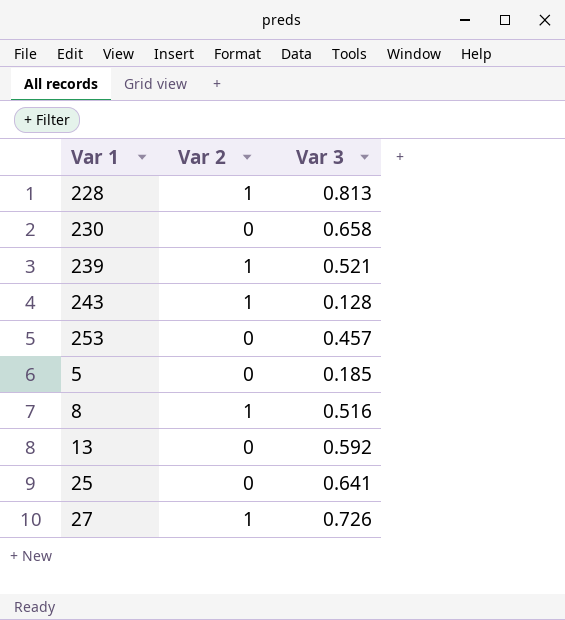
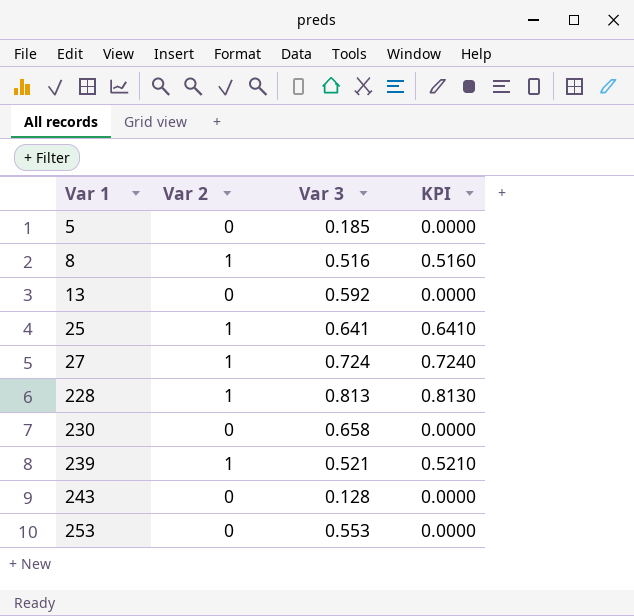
row order: none -> Var 1 ascending
column KPI | formula: none -> [Var 2] * [Var 3]
25 | Var 2: 0 -> 1
27 | Var 3: 0.726 -> 0.724
243 | Var 2: 1 -> 0
253 | Var 3: 0.457 -> 0.553

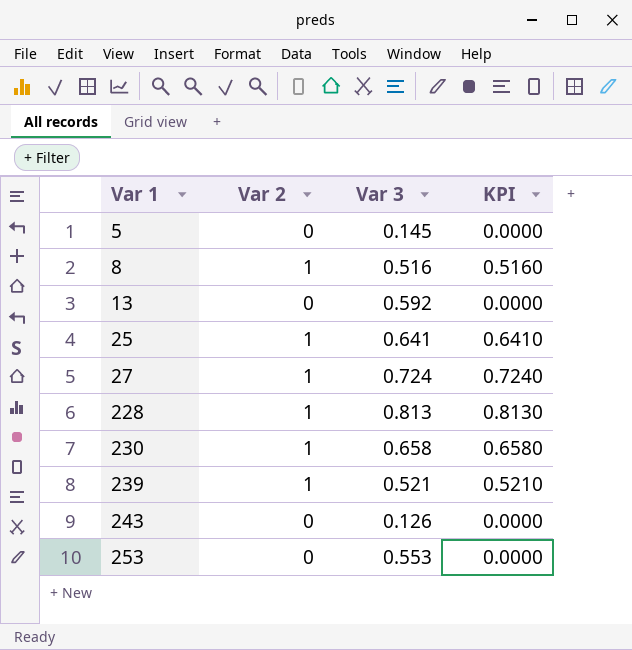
5 | Var 3: 0.185 -> 0.145
230 | Var 2: 0 -> 1
230 | KPI: 0.0000 -> 0.6580
243 | Var 3: 0.128 -> 0.126

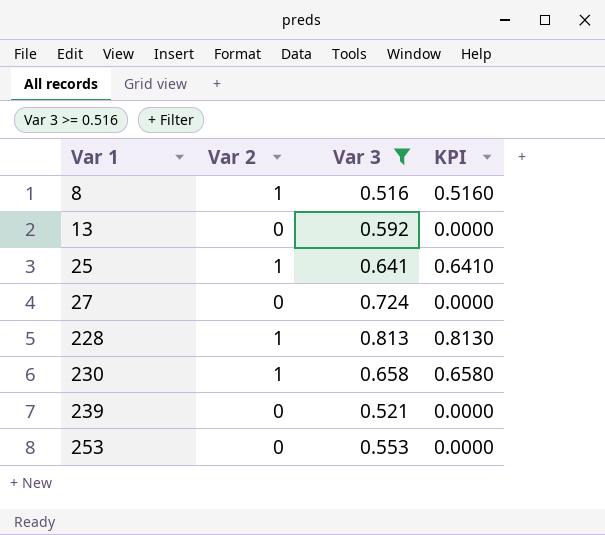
filter: none -> Var 3 >= 0.516
27 | Var 2: 1 -> 0
27 | KPI: 0.7240 -> 0.0000
239 | Var 2: 1 -> 0
239 | KPI: 0.5210 -> 0.0000

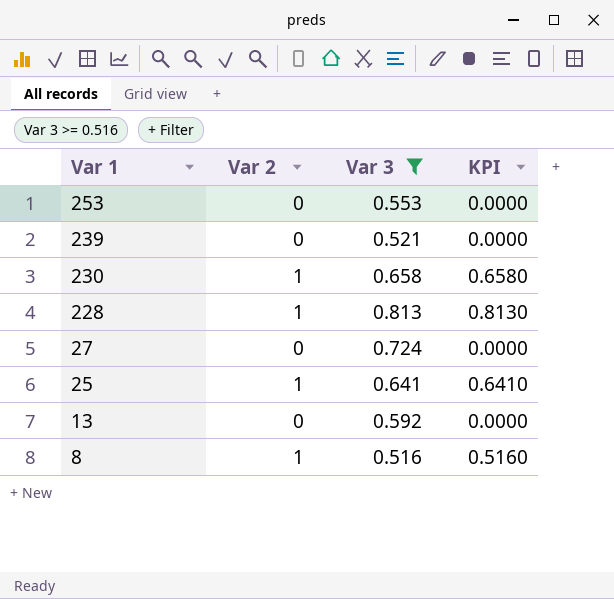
row order: Var 1 ascending -> Var 1 descending

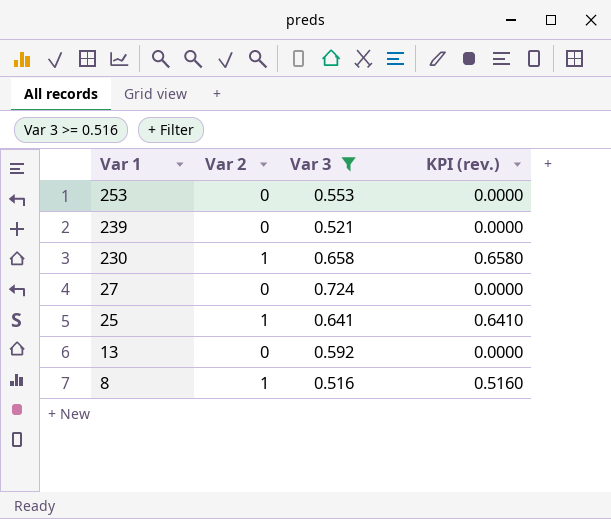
column name: KPI -> KPI (rev.)
row 228: 1 | 0.813 | 0.8130 -> none

